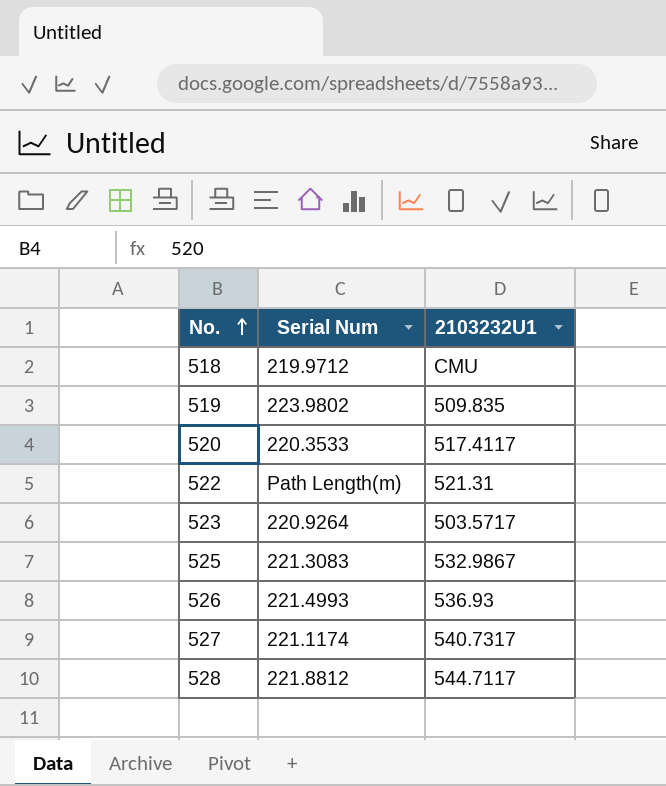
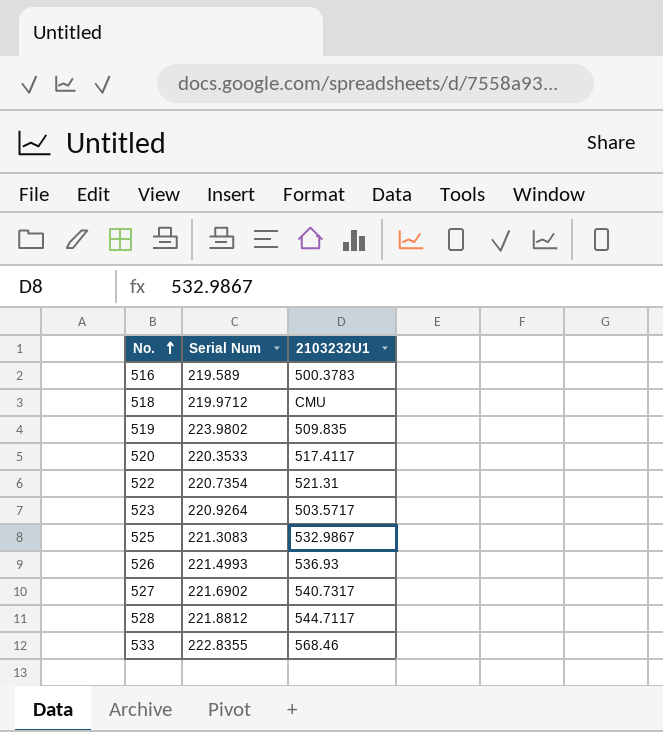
row 516: none -> 219.589 | 500.3783
522 | Serial Num: Path Length(m) -> 220.7354
527 | Serial Num: 221.1174 -> 221.6902
row 533: none -> 222.8355 | 568.46

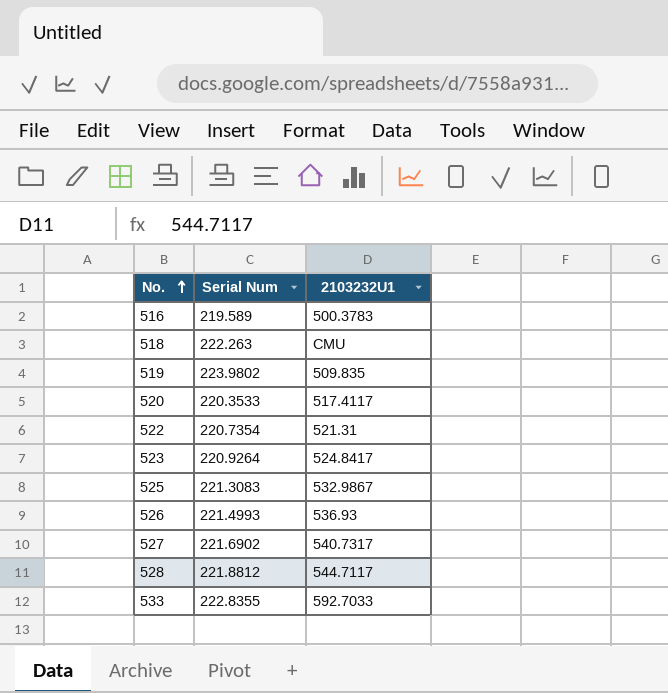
518 | Serial Num: 219.9712 -> 222.263
523 | 2103232U1: 503.5717 -> 524.8417
533 | 2103232U1: 568.46 -> 592.7033

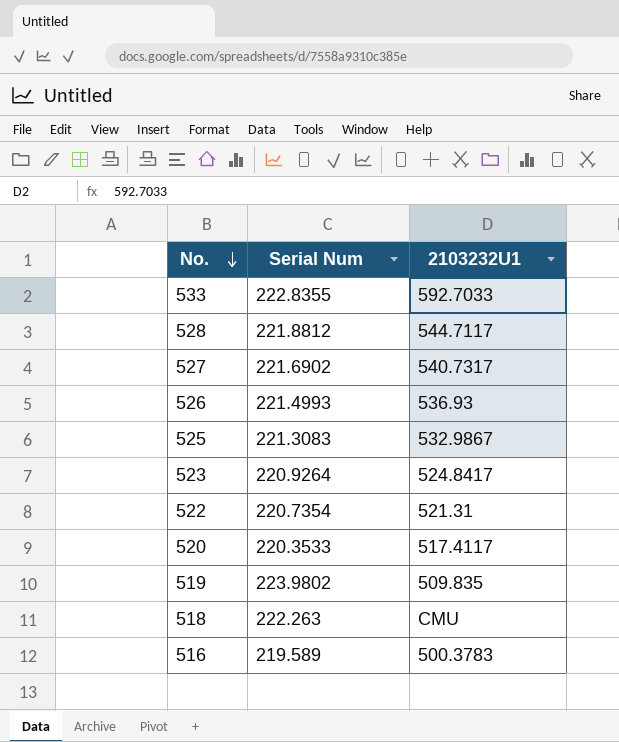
row order: No. ascending -> No. descending

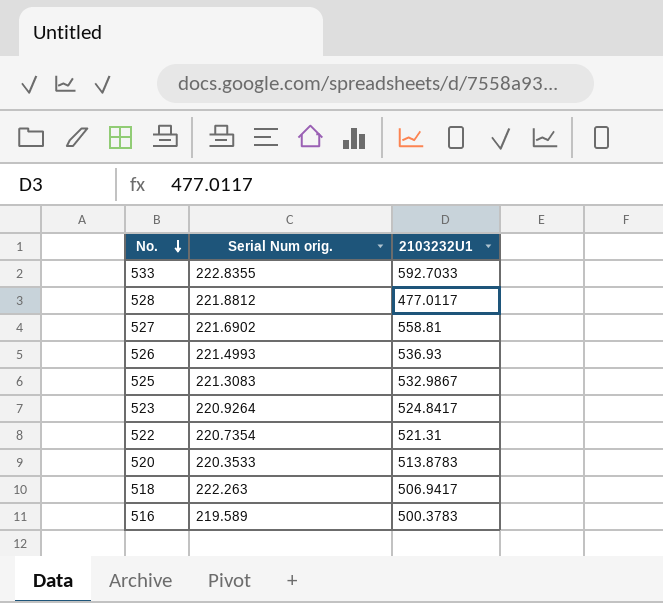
column name: Serial Num -> Serial Num orig.
row 519: 223.9802 | 509.835 -> none
528 | 2103232U1: 544.7117 -> 477.0117
527 | 2103232U1: 540.7317 -> 558.81
520 | 2103232U1: 517.4117 -> 513.8783
518 | 2103232U1: CMU -> 506.9417

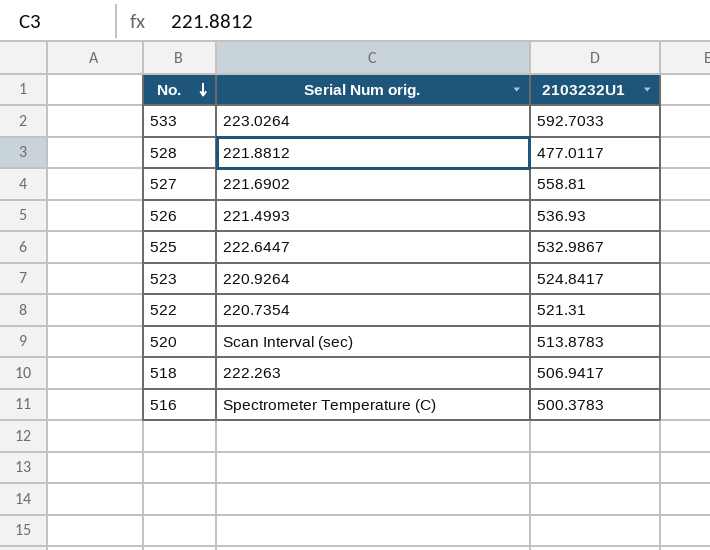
533 | Serial Num orig.: 222.8355 -> 223.0264
525 | Serial Num orig.: 221.3083 -> 222.6447
520 | Serial Num orig.: 220.3533 -> Scan Interval (sec)
516 | Serial Num orig.: 219.589 -> Spectrometer Temperature (C)

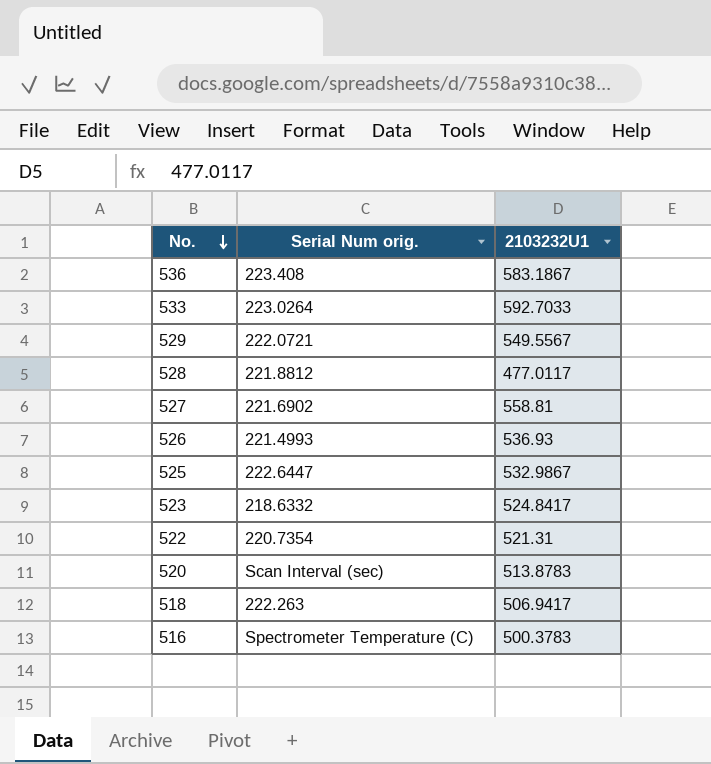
row 536: none -> 223.408 | 583.1867
row 529: none -> 222.0721 | 549.5567
523 | Serial Num orig.: 220.9264 -> 218.6332

